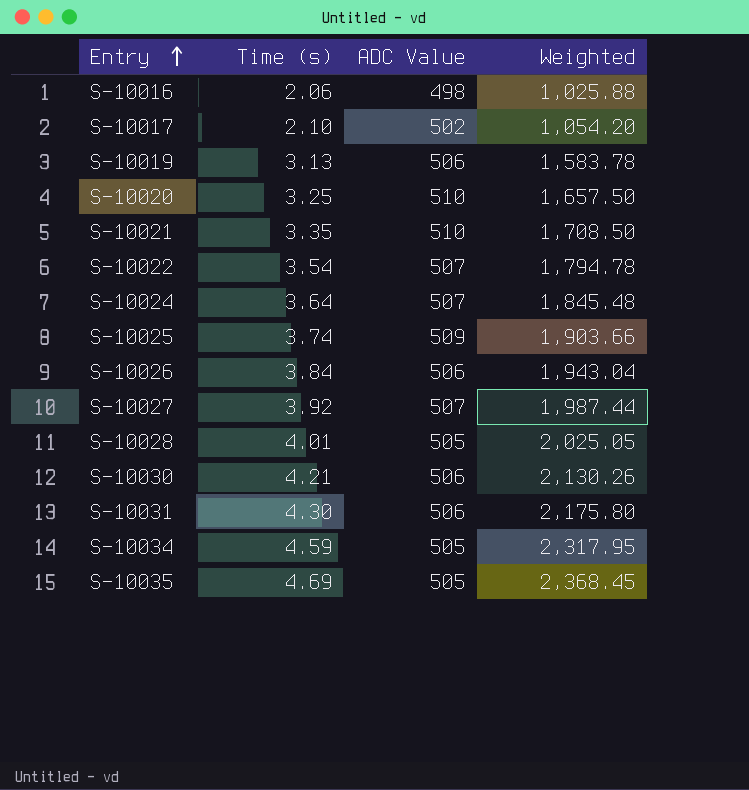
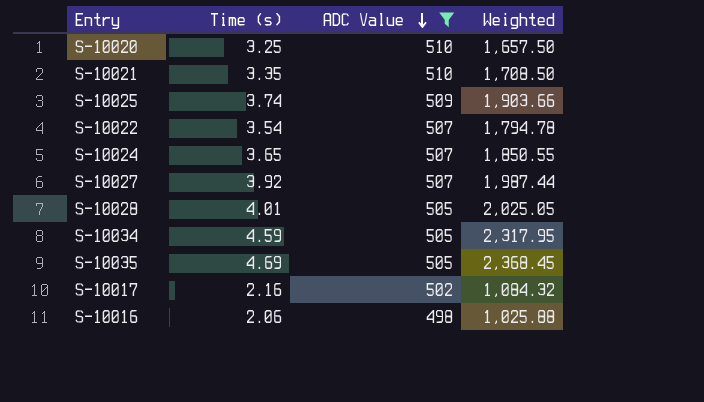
filter: none -> ADC Value != 506
row order: Entry ascending -> ADC Value descending
S-10024 | Time (s): 3.64 -> 3.65
S-10024 | Weighted: 1,845.48 -> 1,850.55
S-10017 | Time (s): 2.10 -> 2.16
S-10017 | Weighted: 1,054.20 -> 1,084.32

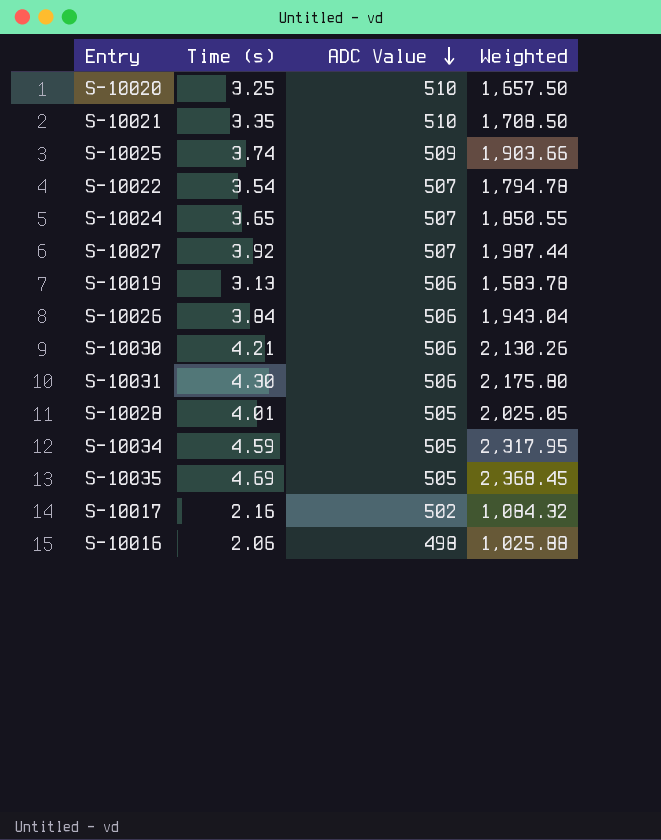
filter: ADC Value != 506 -> none

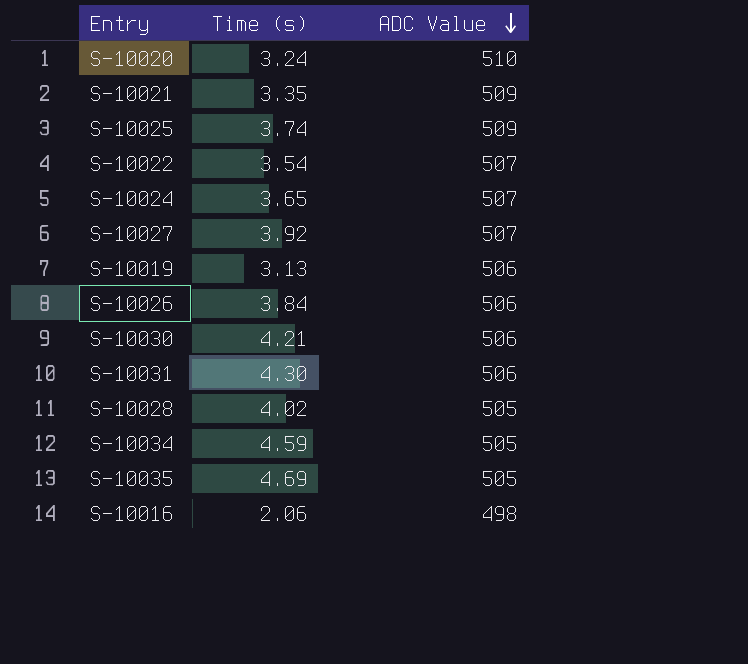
column Weighted | formula: [Time (s)] * [ADC Value] -> none
row S-10017: 2.16 | 502 | 1,084.32 -> none
S-10020 | Time (s): 3.25 -> 3.24
S-10021 | ADC Value: 510 -> 509
S-10028 | Time (s): 4.01 -> 4.02

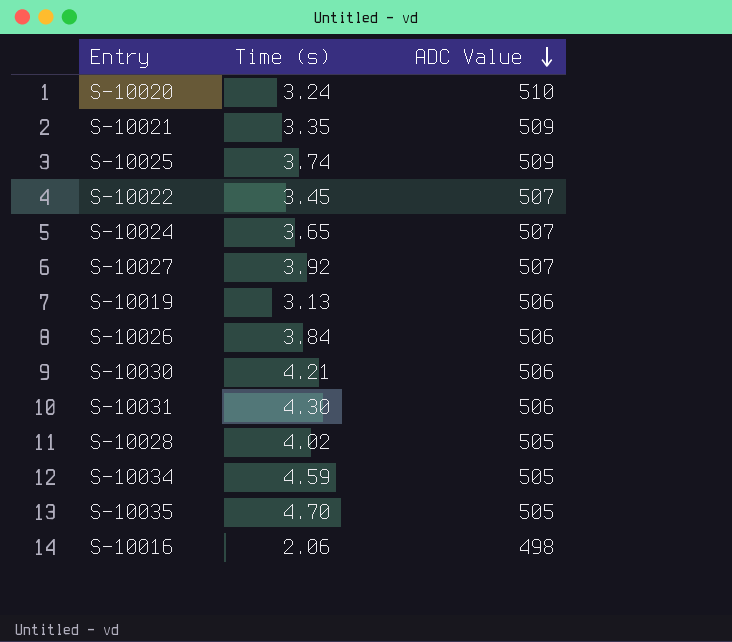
S-10022 | Time (s): 3.54 -> 3.45
S-10035 | Time (s): 4.69 -> 4.70

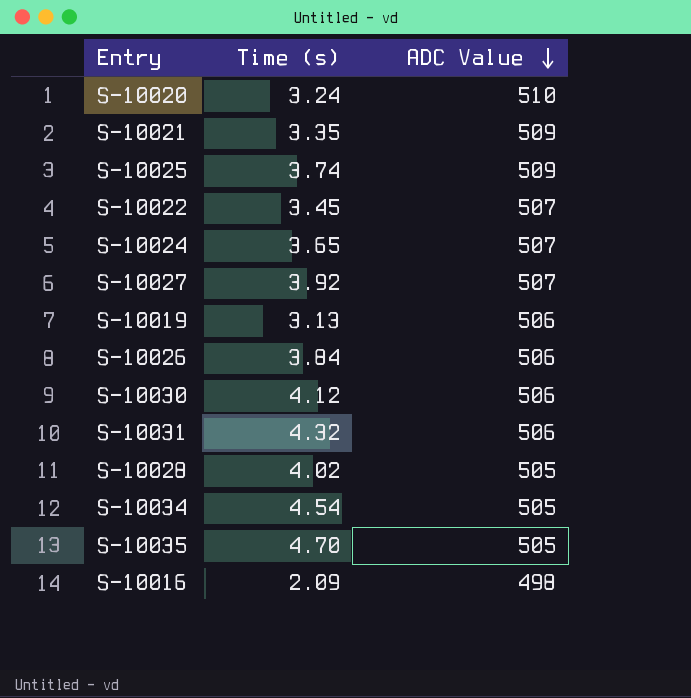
S-10030 | Time (s): 4.21 -> 4.12
S-10031 | Time (s): 4.30 -> 4.32
S-10034 | Time (s): 4.59 -> 4.54
S-10016 | Time (s): 2.06 -> 2.09

